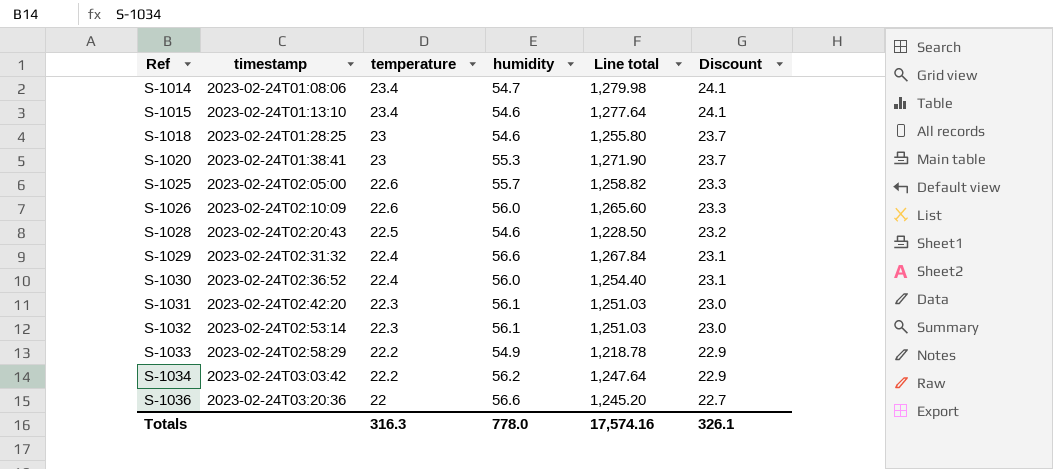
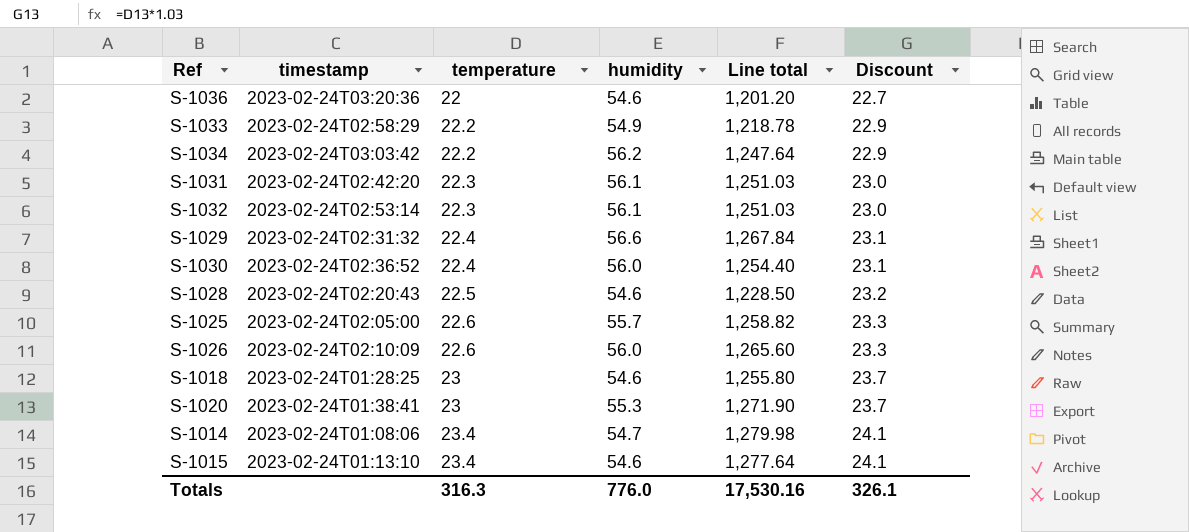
row order: Ref ascending -> temperature ascending
S-1036 | humidity: 56.6 -> 54.6
S-1036 | Line total: 1,245.20 -> 1,201.20
Totals | humidity: 778.0 -> 776.0
Totals | Line total: 17,574.16 -> 17,530.16

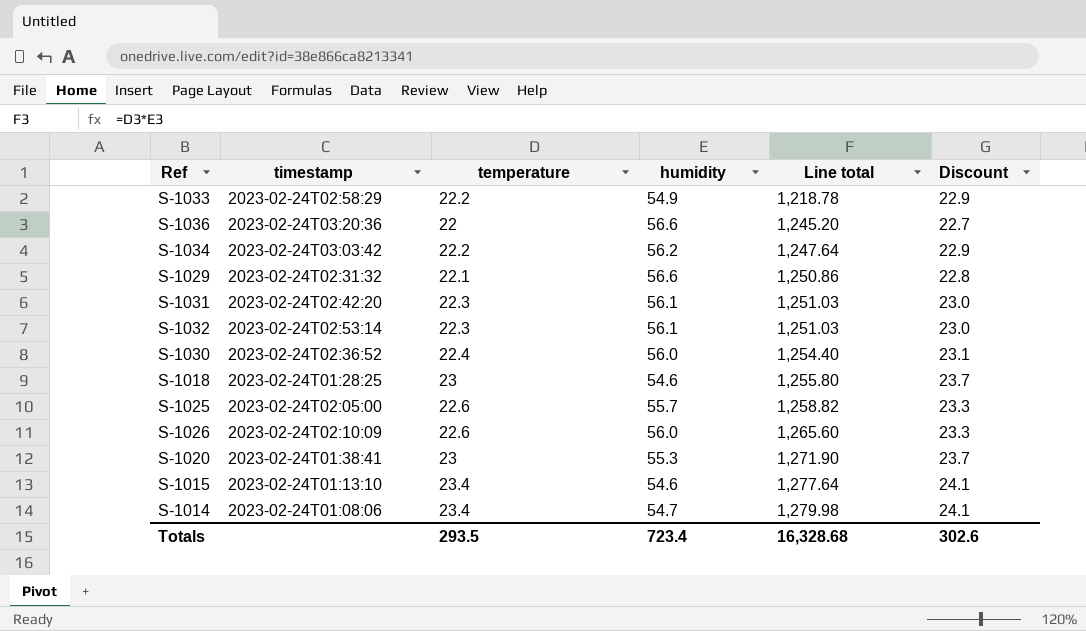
row order: temperature ascending -> Line total ascending
row S-1028: 2023-02-24T02:20:43 | 22.5 | 54.6 | 1,228.50 | 23.2 -> none
S-1036 | humidity: 54.6 -> 56.6
S-1036 | Line total: 1,201.20 -> 1,245.20
S-1029 | temperature: 22.4 -> 22.1
S-1029 | Line total: 1,267.84 -> 1,250.86
S-1029 | Discount: 23.1 -> 22.8
Totals | temperature: 316.3 -> 293.5
Totals | humidity: 776.0 -> 723.4
Totals | Line total: 17,530.16 -> 16,328.68
Totals | Discount: 326.1 -> 302.6

